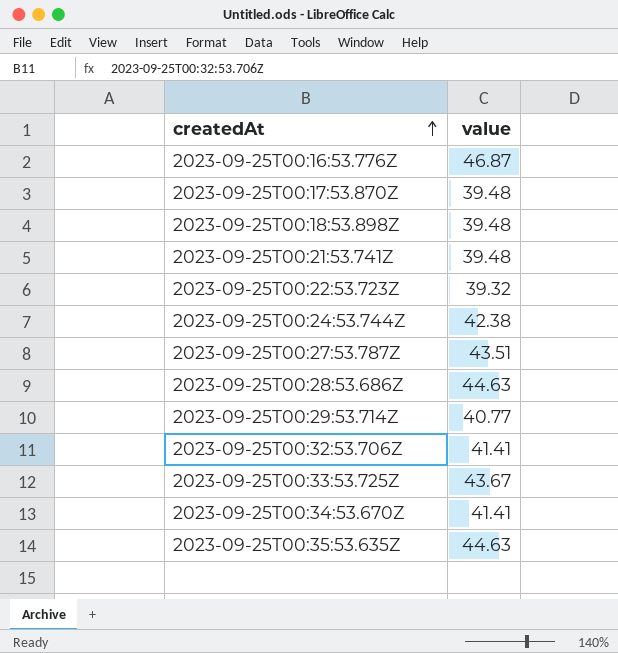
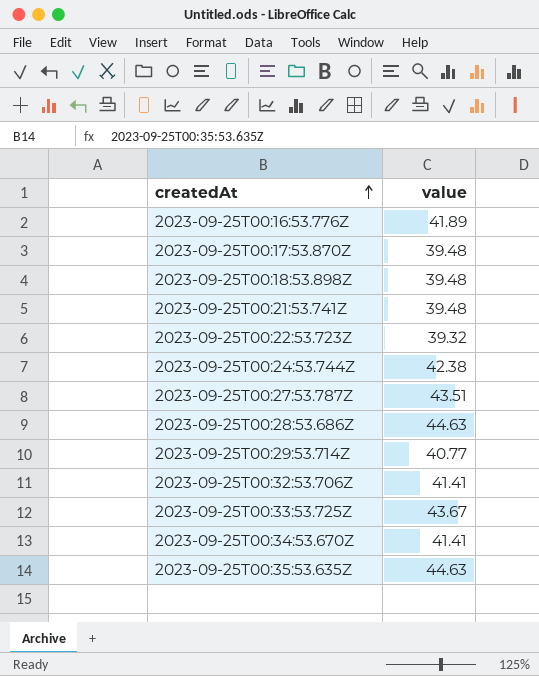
2023-09-25T00:16:53.776Z | value: 46.87 -> 41.89

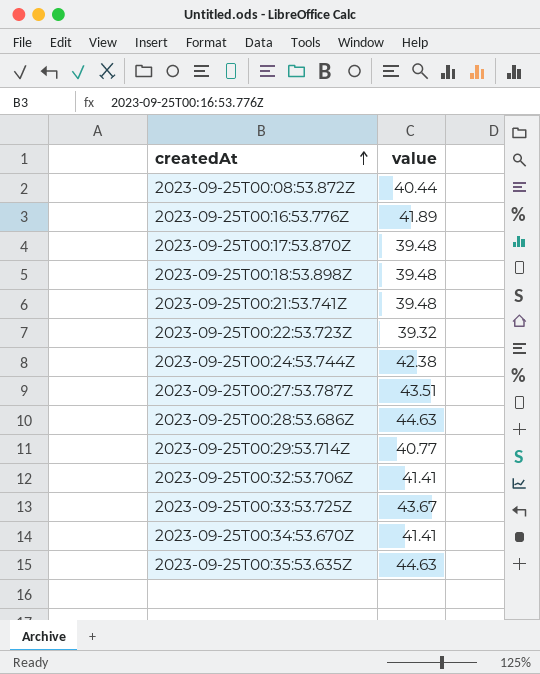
row 2023-09-25T00:08:53.872Z: none -> 40.44

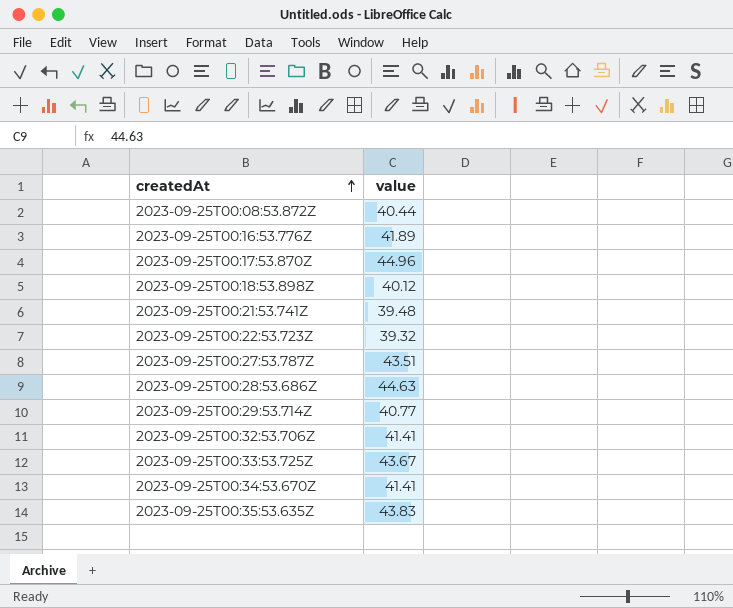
row 2023-09-25T00:24:53.744Z: 42.38 -> none
2023-09-25T00:17:53.870Z | value: 39.48 -> 44.96
2023-09-25T00:18:53.898Z | value: 39.48 -> 40.12
2023-09-25T00:35:53.635Z | value: 44.63 -> 43.83

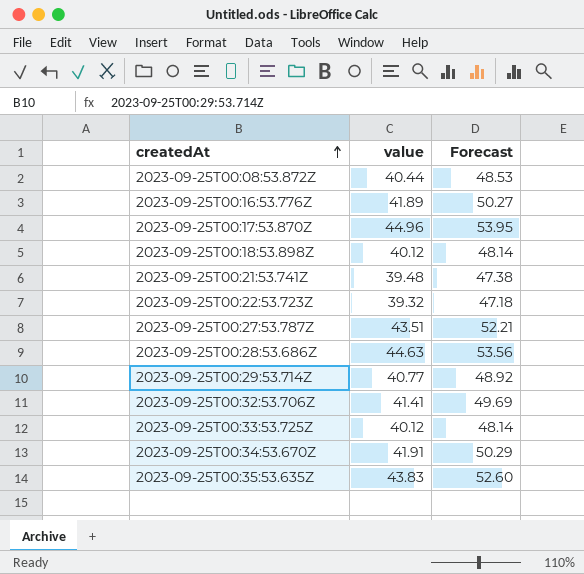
column Forecast | formula: none -> [value] * 1.2
2023-09-25T00:33:53.725Z | value: 43.67 -> 40.12
2023-09-25T00:34:53.670Z | value: 41.41 -> 41.91

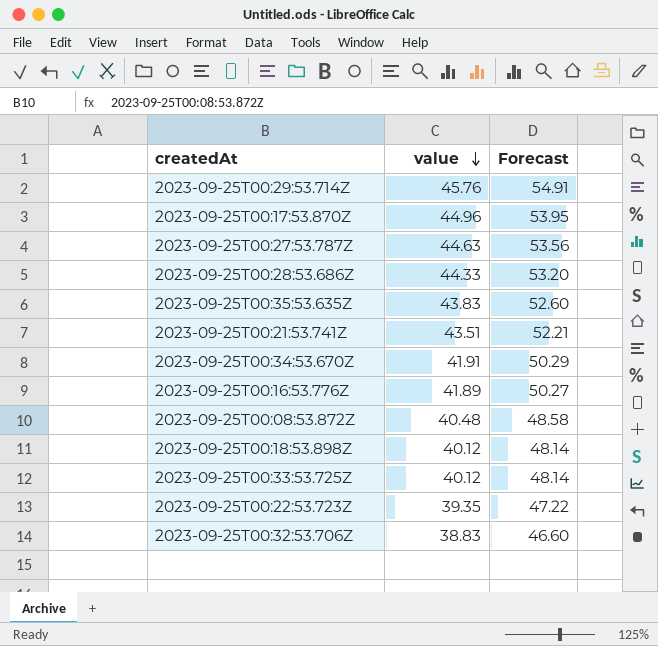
row order: createdAt ascending -> value descending
2023-09-25T00:29:53.714Z | value: 40.77 -> 45.76
2023-09-25T00:29:53.714Z | Forecast: 48.92 -> 54.91
2023-09-25T00:27:53.787Z | value: 43.51 -> 44.63
2023-09-25T00:27:53.787Z | Forecast: 52.21 -> 53.56
2023-09-25T00:28:53.686Z | value: 44.63 -> 44.33
2023-09-25T00:28:53.686Z | Forecast: 53.56 -> 53.20
2023-09-25T00:21:53.741Z | value: 39.48 -> 43.51
2023-09-25T00:21:53.741Z | Forecast: 47.38 -> 52.21
2023-09-25T00:08:53.872Z | value: 40.44 -> 40.48
2023-09-25T00:08:53.872Z | Forecast: 48.53 -> 48.58
2023-09-25T00:22:53.723Z | value: 39.32 -> 39.35
2023-09-25T00:22:53.723Z | Forecast: 47.18 -> 47.22
2023-09-25T00:32:53.706Z | value: 41.41 -> 38.83
2023-09-25T00:32:53.706Z | Forecast: 49.69 -> 46.60

